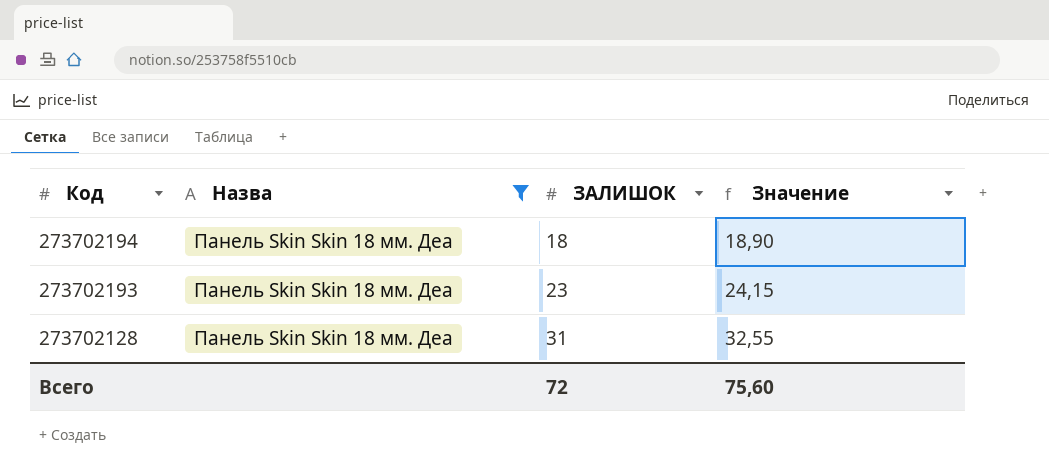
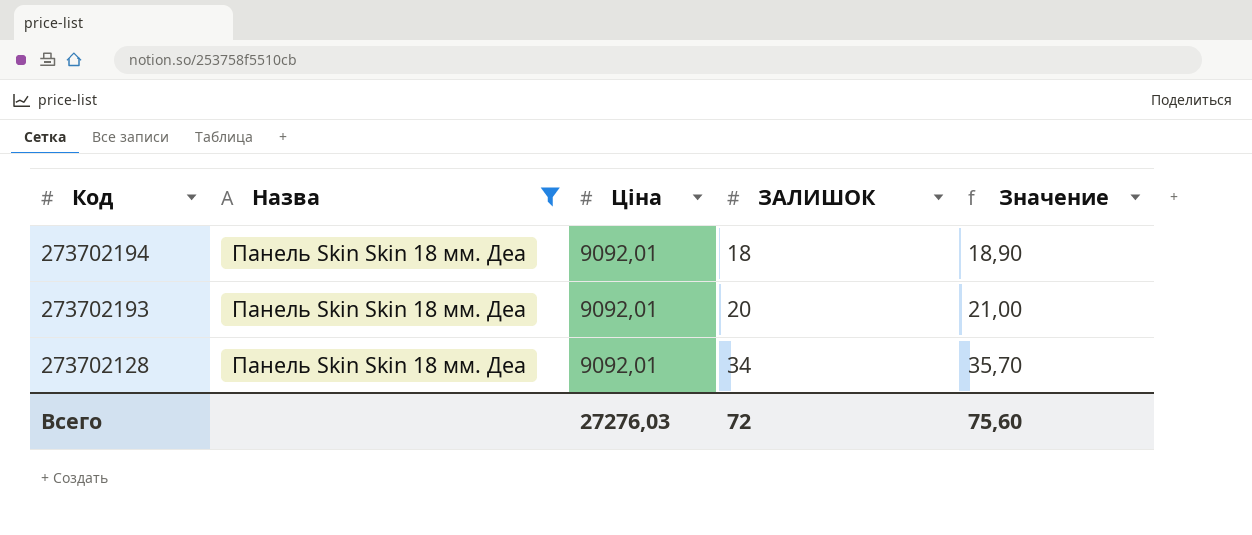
column Ціна | position: none -> 3
273702193 | ЗАЛИШОК: 23 -> 20
273702193 | Значение: 24,15 -> 21,00
273702128 | ЗАЛИШОК: 31 -> 34
273702128 | Значение: 32,55 -> 35,70

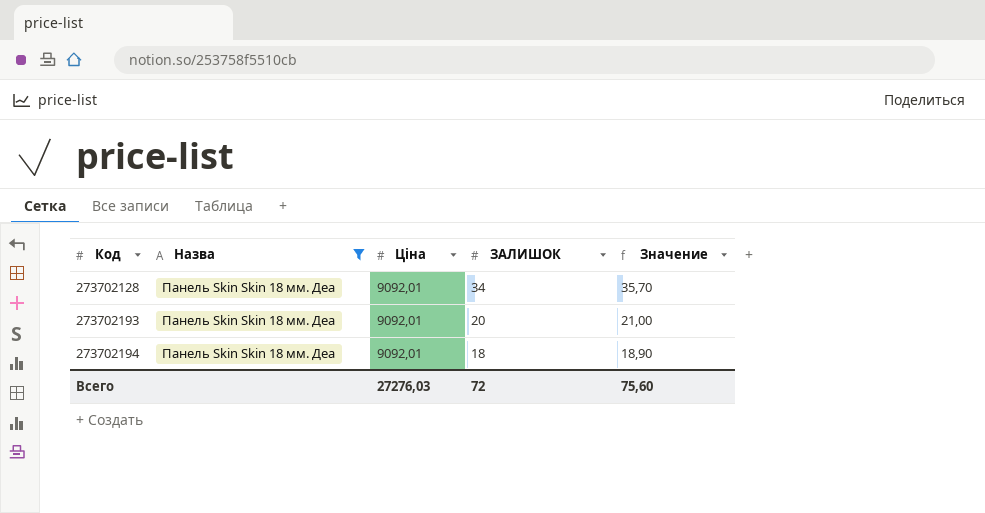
row order: Код descending -> Код ascending

